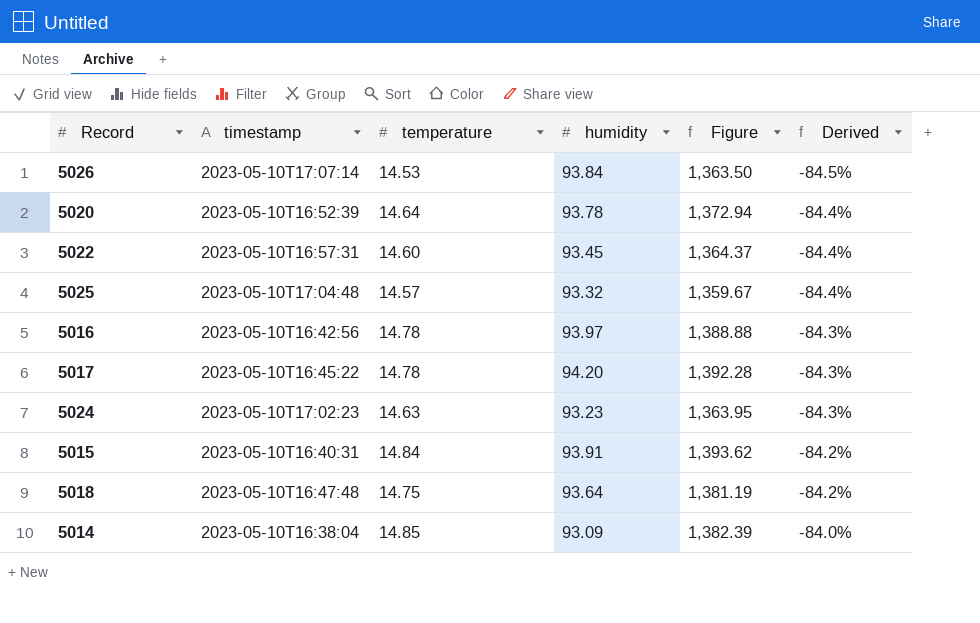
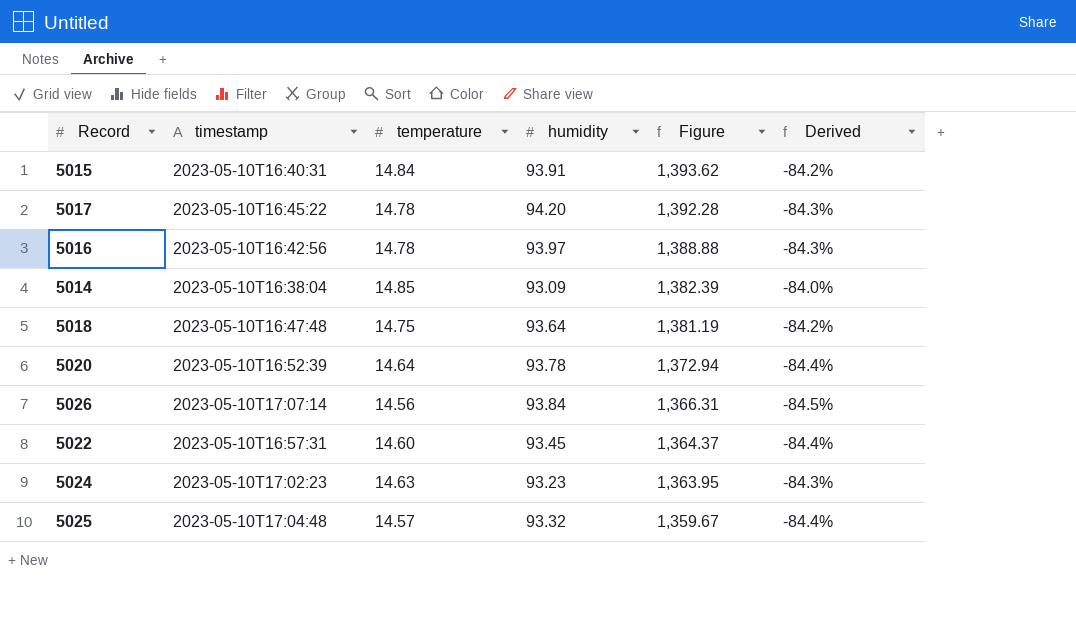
row order: Derived ascending -> Figure descending
5026 | temperature: 14.53 -> 14.56
5026 | Figure: 1,363.50 -> 1,366.31

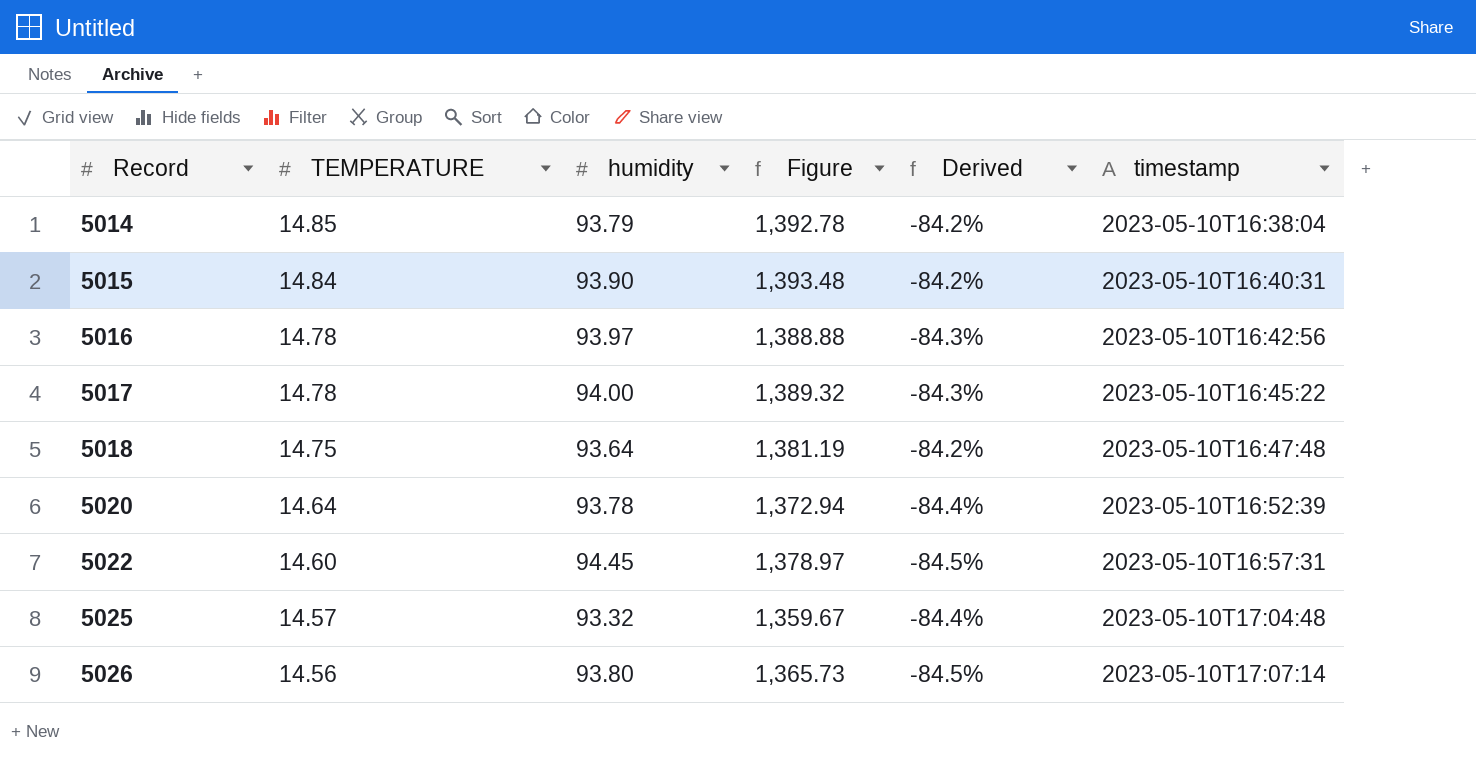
row order: Figure descending -> Record ascending
column name: temperature -> TEMPERATURE
column timestamp | position: 2 -> 6
row 5024: 2023-05-10T17:02:23 | 14.63 | 93.23 | 1,363.95 | -84.3% -> none
5014 | humidity: 93.09 -> 93.79
5014 | Figure: 1,382.39 -> 1,392.78
5014 | Derived: -84.0% -> -84.2%
5015 | humidity: 93.91 -> 93.90
5015 | Figure: 1,393.62 -> 1,393.48
5017 | humidity: 94.20 -> 94.00
5017 | Figure: 1,392.28 -> 1,389.32
5022 | humidity: 93.45 -> 94.45
5022 | Figure: 1,364.37 -> 1,378.97
5022 | Derived: -84.4% -> -84.5%
5026 | humidity: 93.84 -> 93.80
5026 | Figure: 1,366.31 -> 1,365.73

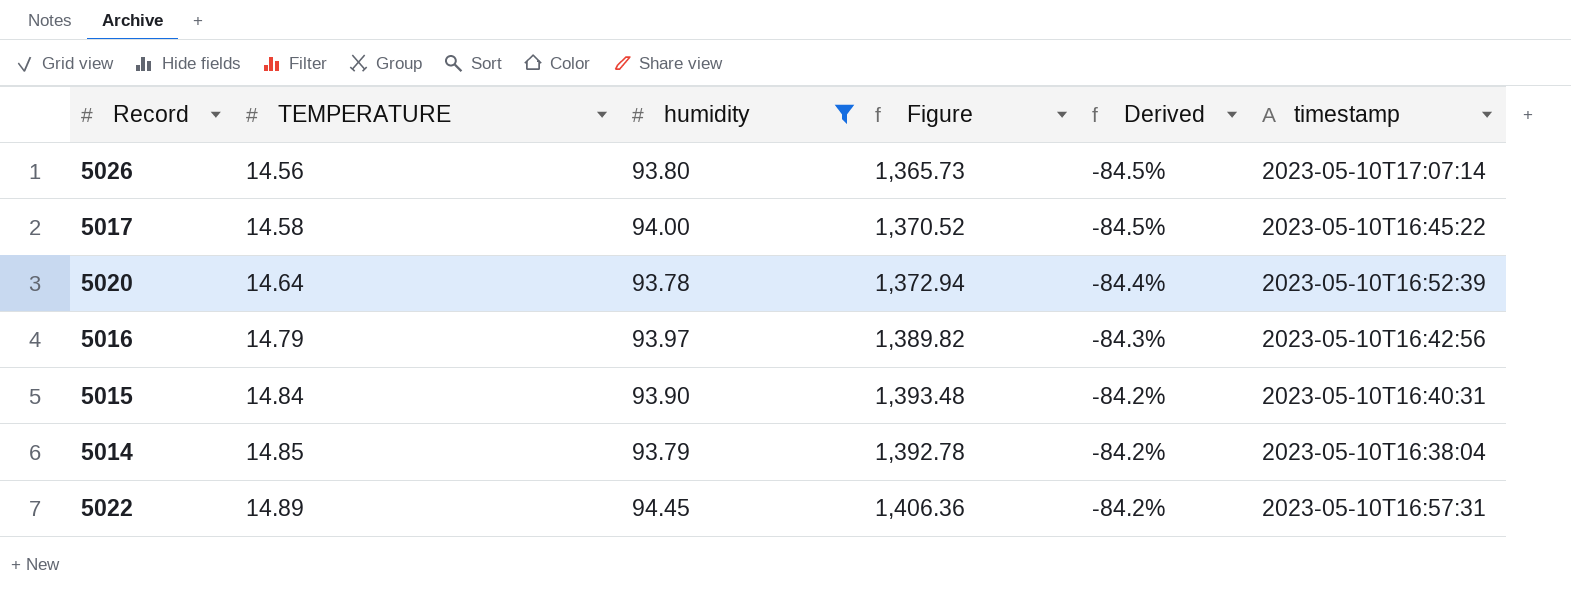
filter: none -> humidity >= 93.78
row order: Record ascending -> TEMPERATURE ascending
5017 | TEMPERATURE: 14.78 -> 14.58
5017 | Figure: 1,389.32 -> 1,370.52
5017 | Derived: -84.3% -> -84.5%
5016 | TEMPERATURE: 14.78 -> 14.79
5016 | Figure: 1,388.88 -> 1,389.82
5022 | TEMPERATURE: 14.60 -> 14.89
5022 | Figure: 1,378.97 -> 1,406.36
5022 | Derived: -84.5% -> -84.2%

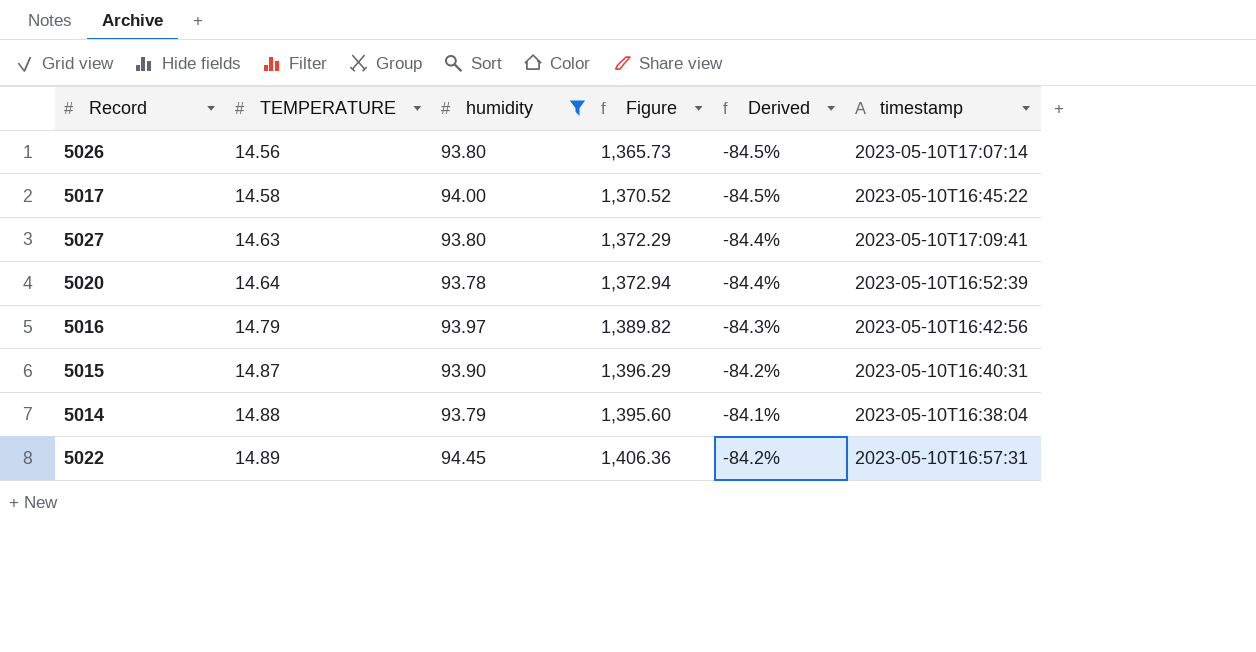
row 5027: none -> 14.63 | 93.80 | 1,372.29 | -84.4% | 2023-05-10T17:09:41
5015 | TEMPERATURE: 14.84 -> 14.87
5015 | Figure: 1,393.48 -> 1,396.29
5014 | TEMPERATURE: 14.85 -> 14.88
5014 | Figure: 1,392.78 -> 1,395.60
5014 | Derived: -84.2% -> -84.1%

